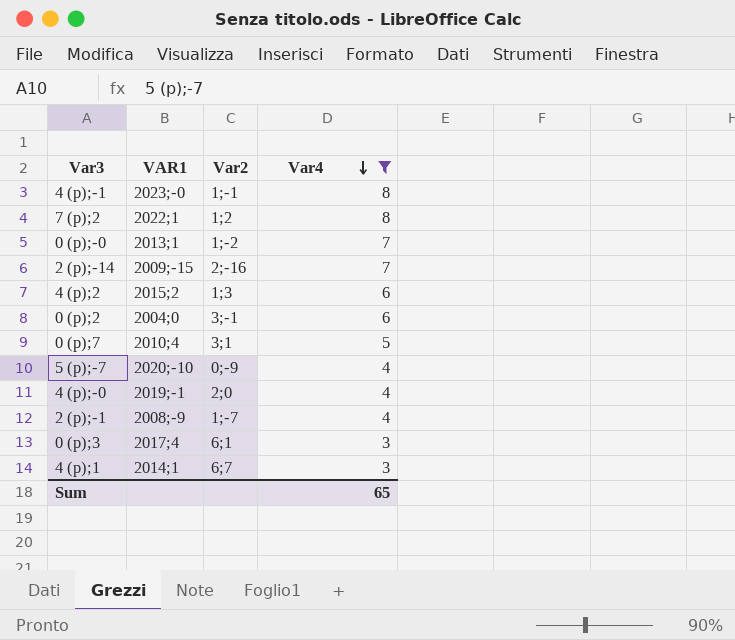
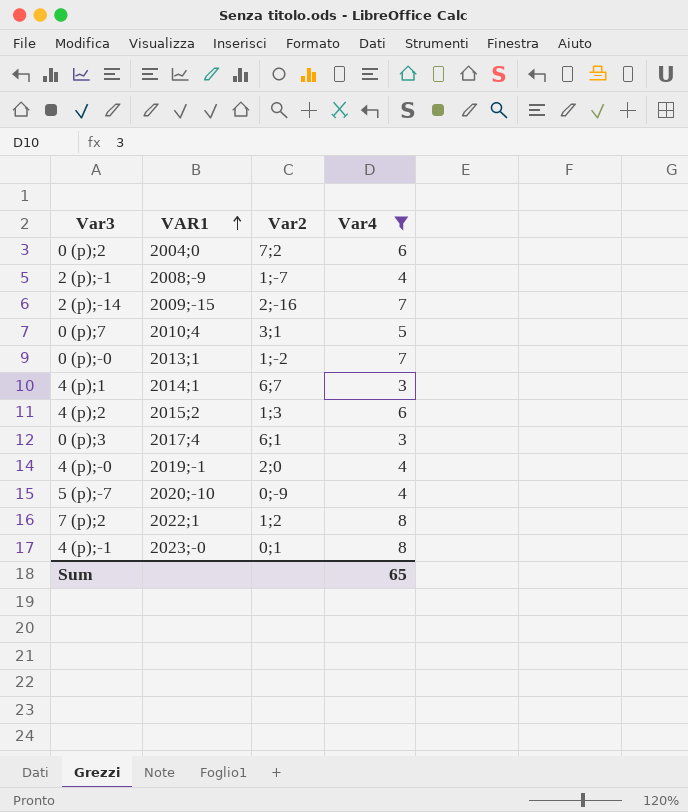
row order: Var4 descending -> VAR1 ascending
0 (p);2 | Var2: 3;-1 -> 7;2
4 (p);-1 | Var2: 1;-1 -> 0;1

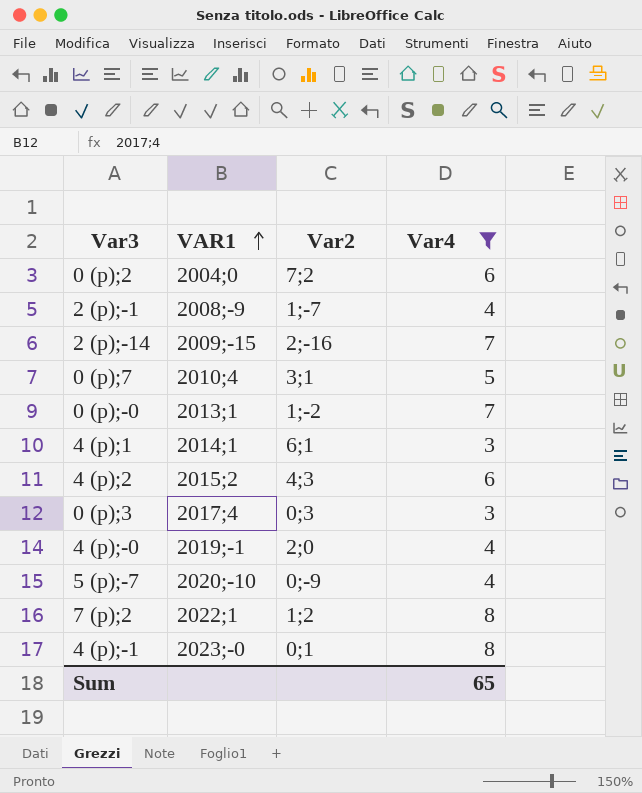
4 (p);1 | Var2: 6;7 -> 6;1
4 (p);2 | Var2: 1;3 -> 4;3
0 (p);3 | Var2: 6;1 -> 0;3

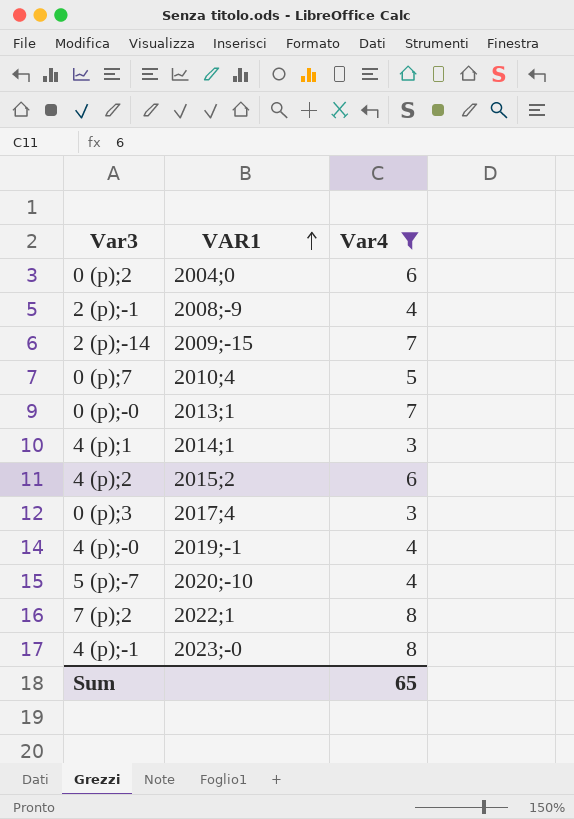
column Var2 | position: 3 -> none

